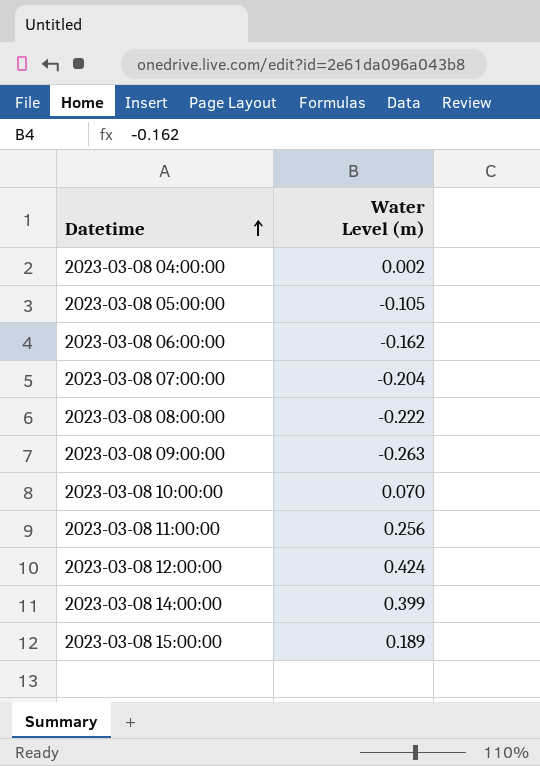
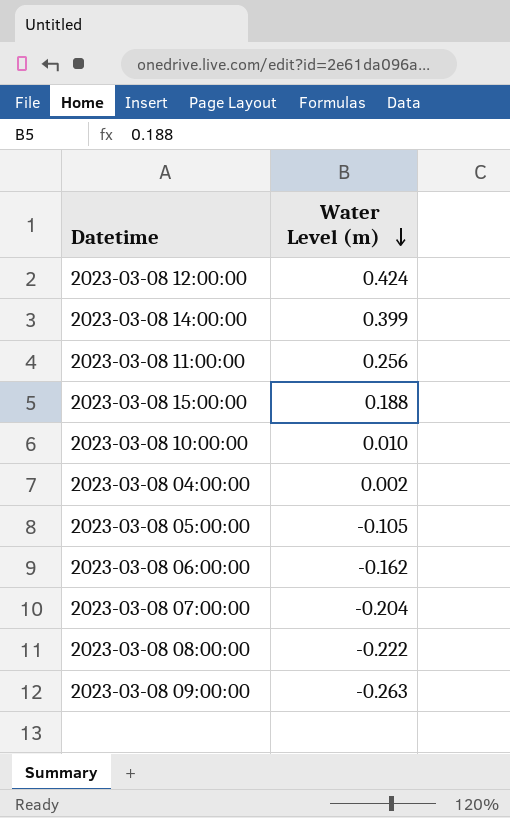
row order: Datetime ascending -> Water Level (m) descending
2023-03-08 15:00:00 | Water Level (m): 0.189 -> 0.188
2023-03-08 10:00:00 | Water Level (m): 0.070 -> 0.010

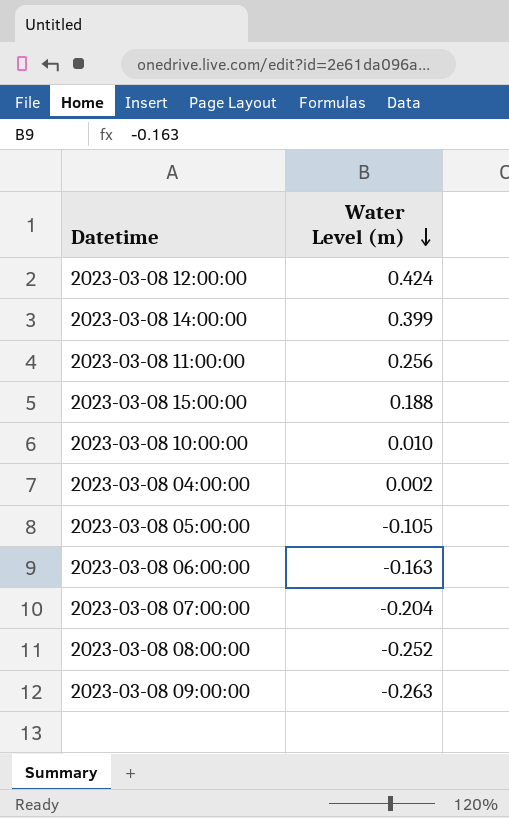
2023-03-08 06:00:00 | Water Level (m): -0.162 -> -0.163
2023-03-08 08:00:00 | Water Level (m): -0.222 -> -0.252

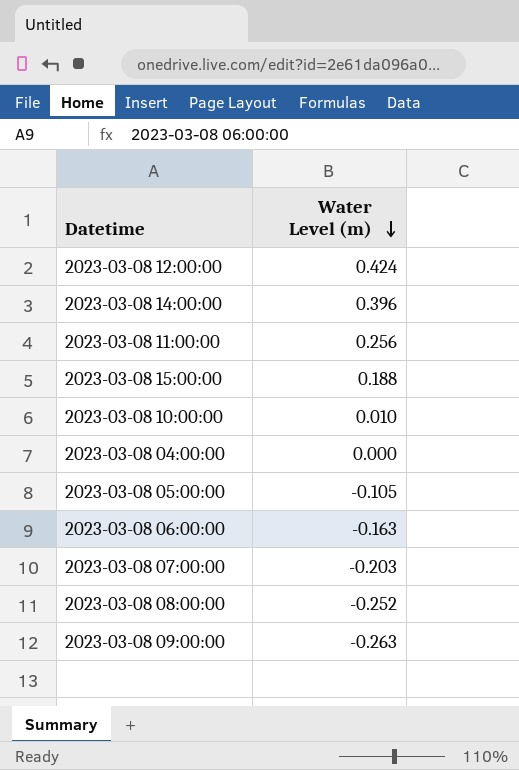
2023-03-08 14:00:00 | Water Level (m): 0.399 -> 0.396
2023-03-08 04:00:00 | Water Level (m): 0.002 -> 0.000
2023-03-08 07:00:00 | Water Level (m): -0.204 -> -0.203

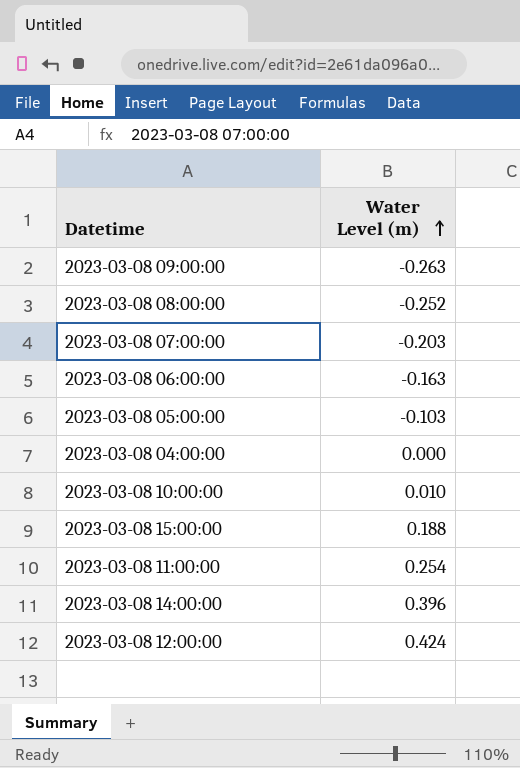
row order: Water Level (m) descending -> Water Level (m) ascending
2023-03-08 05:00:00 | Water Level (m): -0.105 -> -0.103
2023-03-08 11:00:00 | Water Level (m): 0.256 -> 0.254

